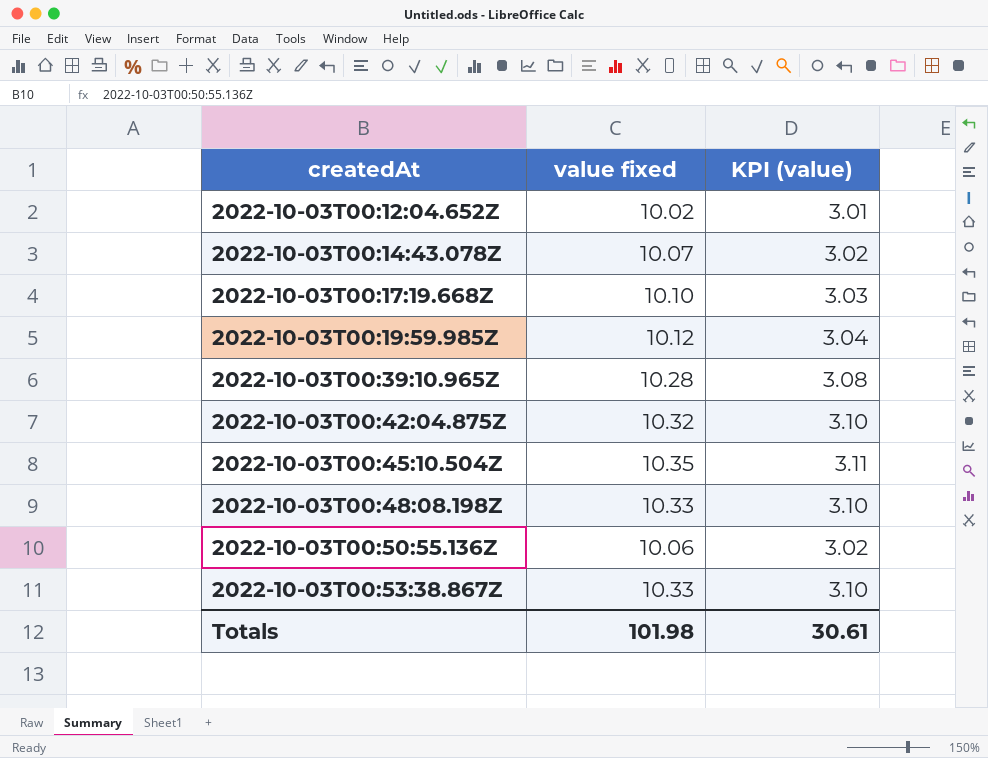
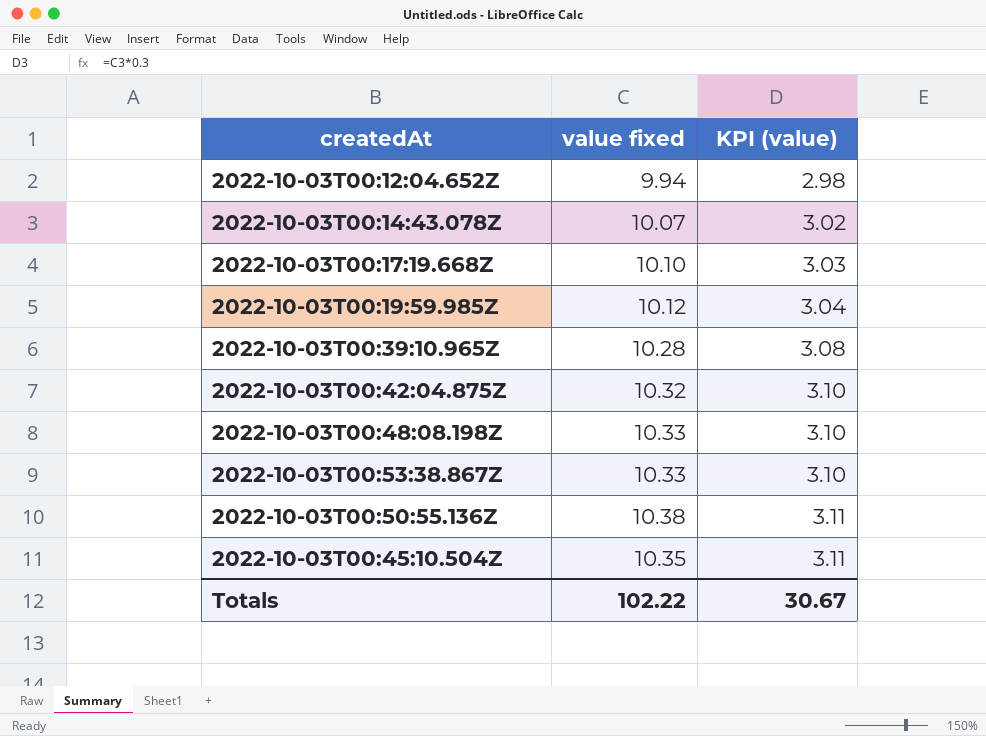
row order: createdAt ascending -> KPI (value) ascending
2022-10-03T00:12:04.652Z | value fixed: 10.02 -> 9.94
2022-10-03T00:12:04.652Z | KPI (value): 3.01 -> 2.98
2022-10-03T00:50:55.136Z | value fixed: 10.06 -> 10.38
2022-10-03T00:50:55.136Z | KPI (value): 3.02 -> 3.11
Totals | value fixed: 101.98 -> 102.22
Totals | KPI (value): 30.61 -> 30.67

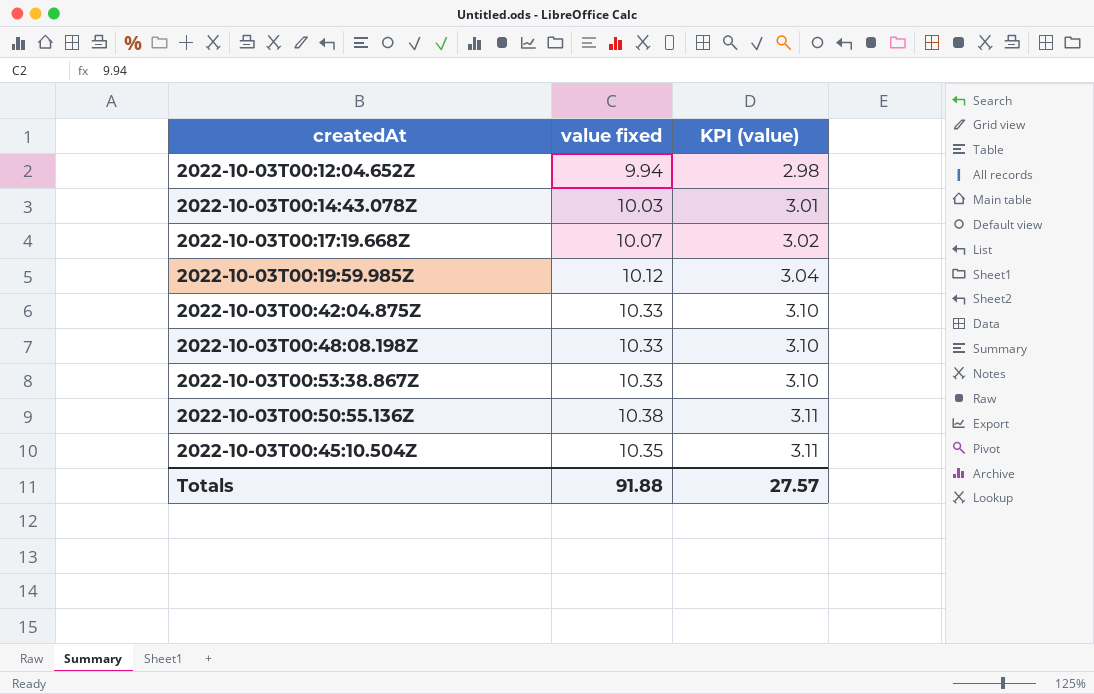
row 2022-10-03T00:39:10.965Z: 10.28 | 3.08 -> none
2022-10-03T00:14:43.078Z | value fixed: 10.07 -> 10.03
2022-10-03T00:14:43.078Z | KPI (value): 3.02 -> 3.01
2022-10-03T00:17:19.668Z | value fixed: 10.10 -> 10.07
2022-10-03T00:17:19.668Z | KPI (value): 3.03 -> 3.02
2022-10-03T00:42:04.875Z | value fixed: 10.32 -> 10.33
Totals | value fixed: 102.22 -> 91.88
Totals | KPI (value): 30.67 -> 27.57

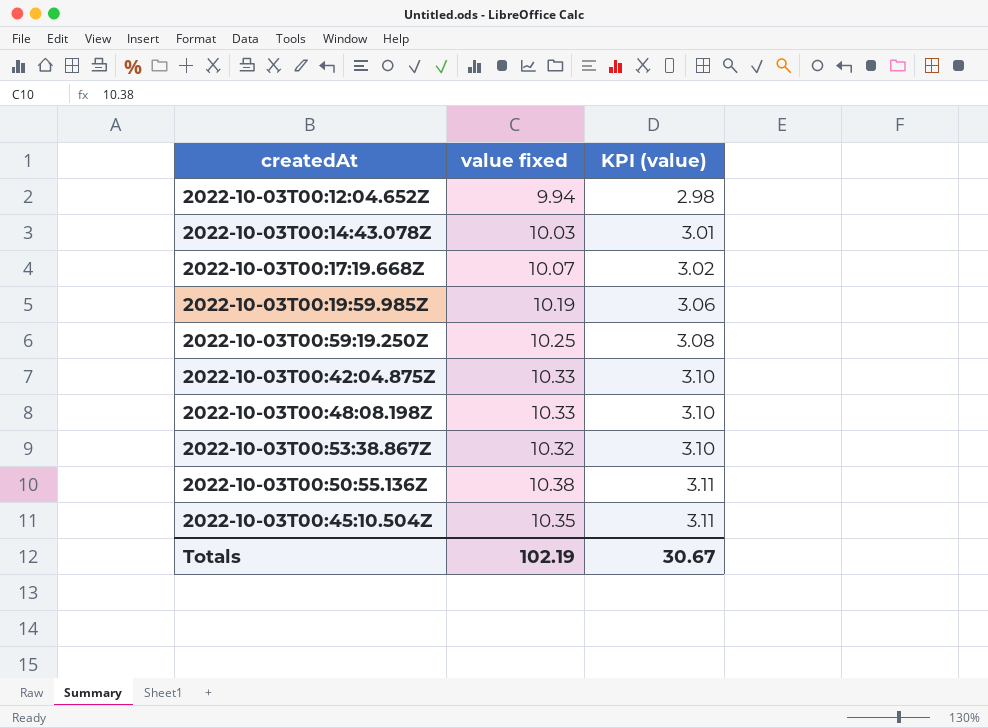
2022-10-03T00:19:59.985Z | value fixed: 10.12 -> 10.19
2022-10-03T00:19:59.985Z | KPI (value): 3.04 -> 3.06
row 2022-10-03T00:59:19.250Z: none -> 10.25 | 3.08
2022-10-03T00:53:38.867Z | value fixed: 10.33 -> 10.32
Totals | value fixed: 91.88 -> 102.19
Totals | KPI (value): 27.57 -> 30.67

